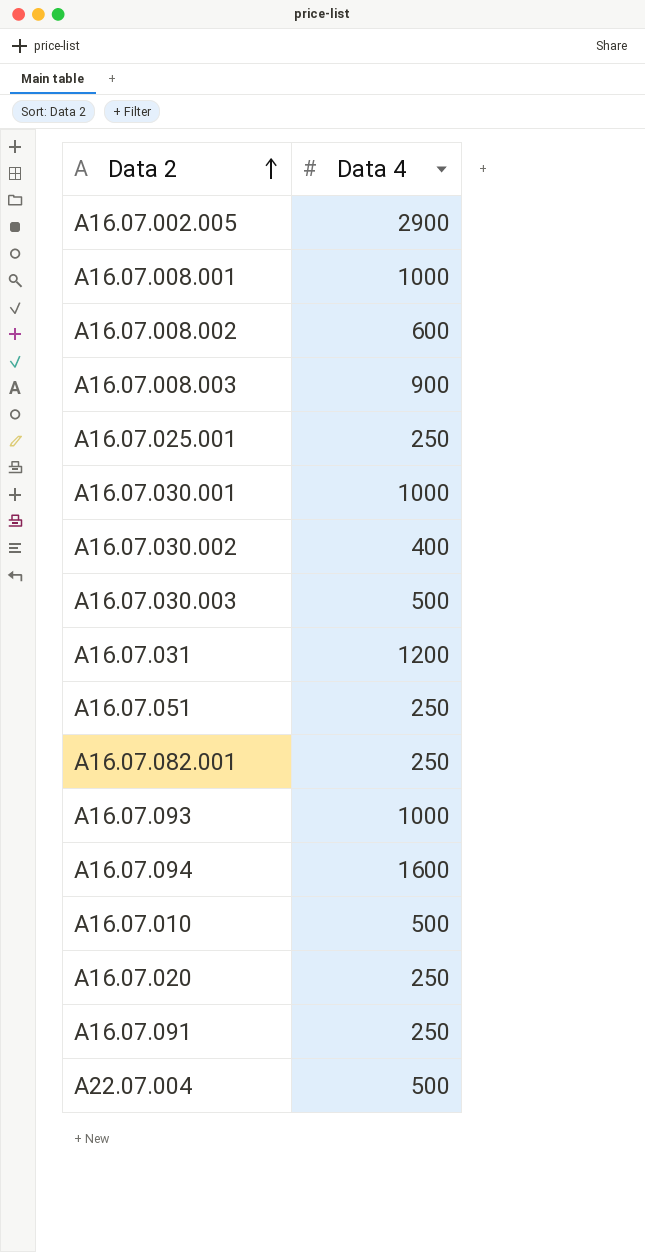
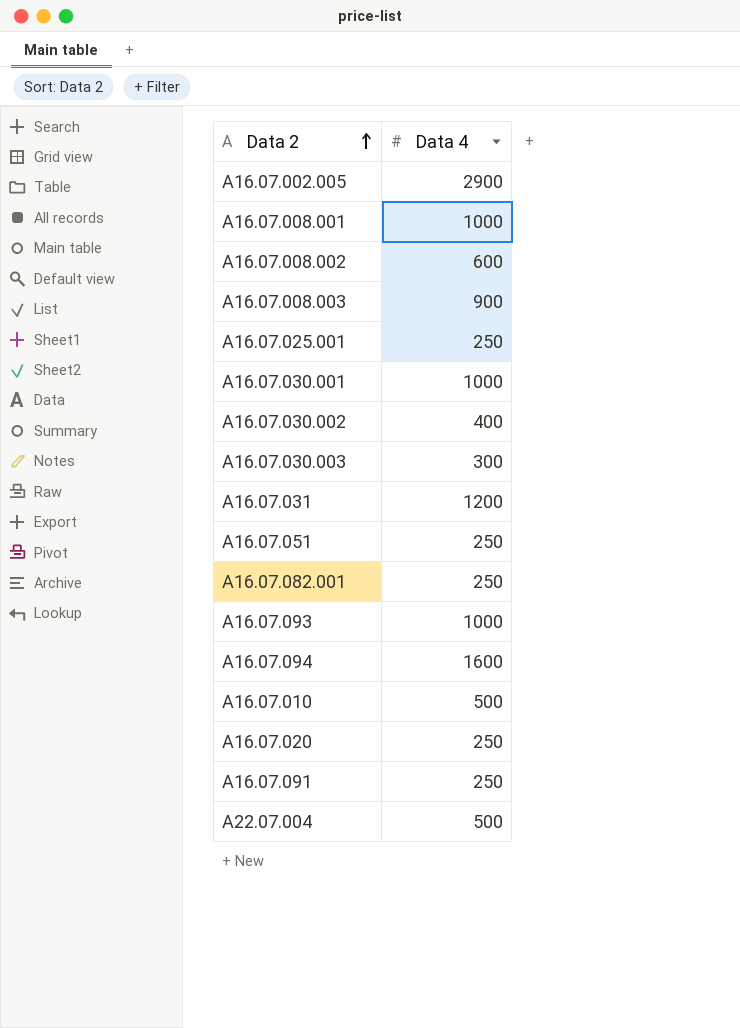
A16.07.030.003 | Data 4: 500 -> 300

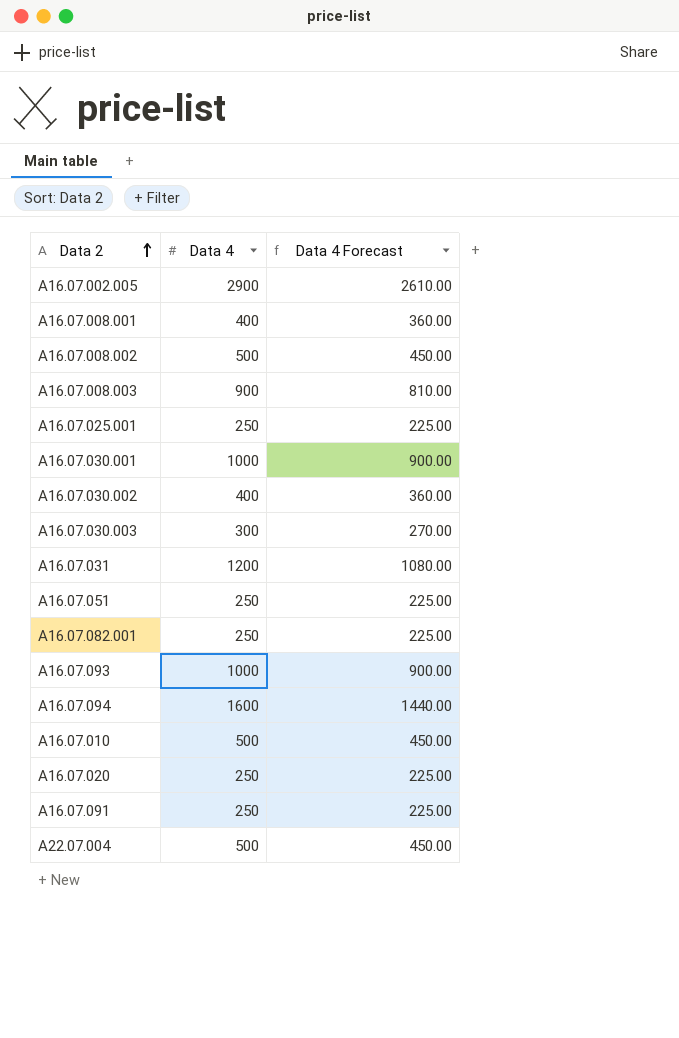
column Data 4 Forecast | formula: none -> [Data 4] * 0.9
A16.07.008.001 | Data 4: 1000 -> 400
A16.07.008.002 | Data 4: 600 -> 500

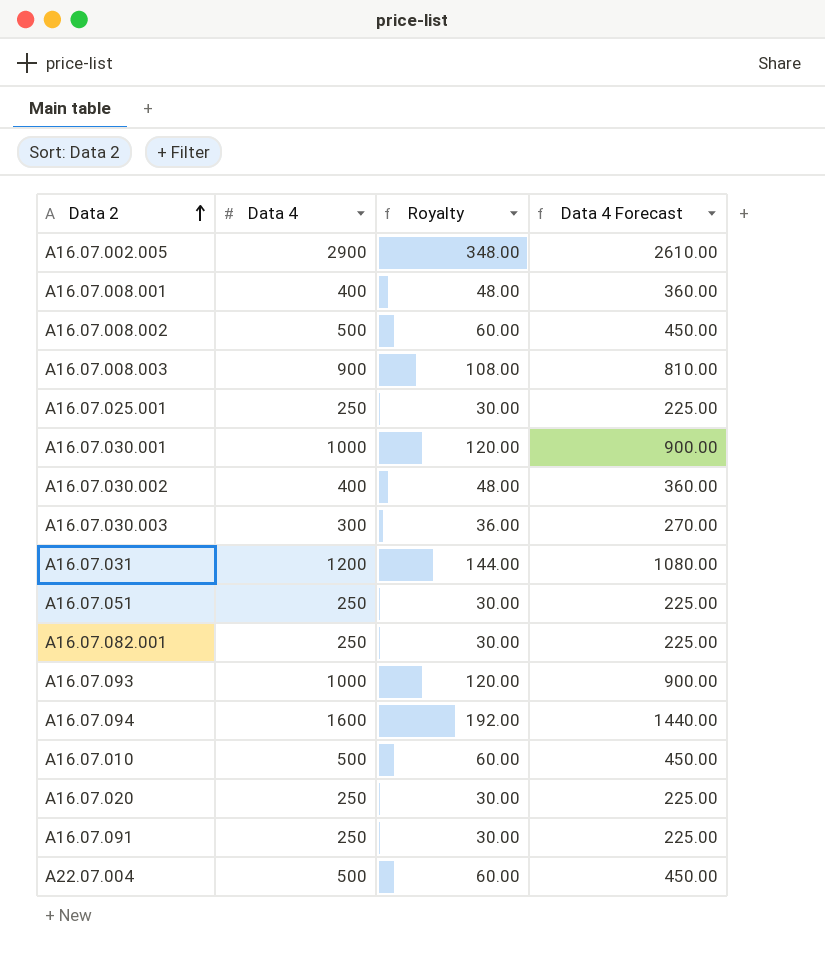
column Royalty | formula: none -> [Data 4] * 0.12

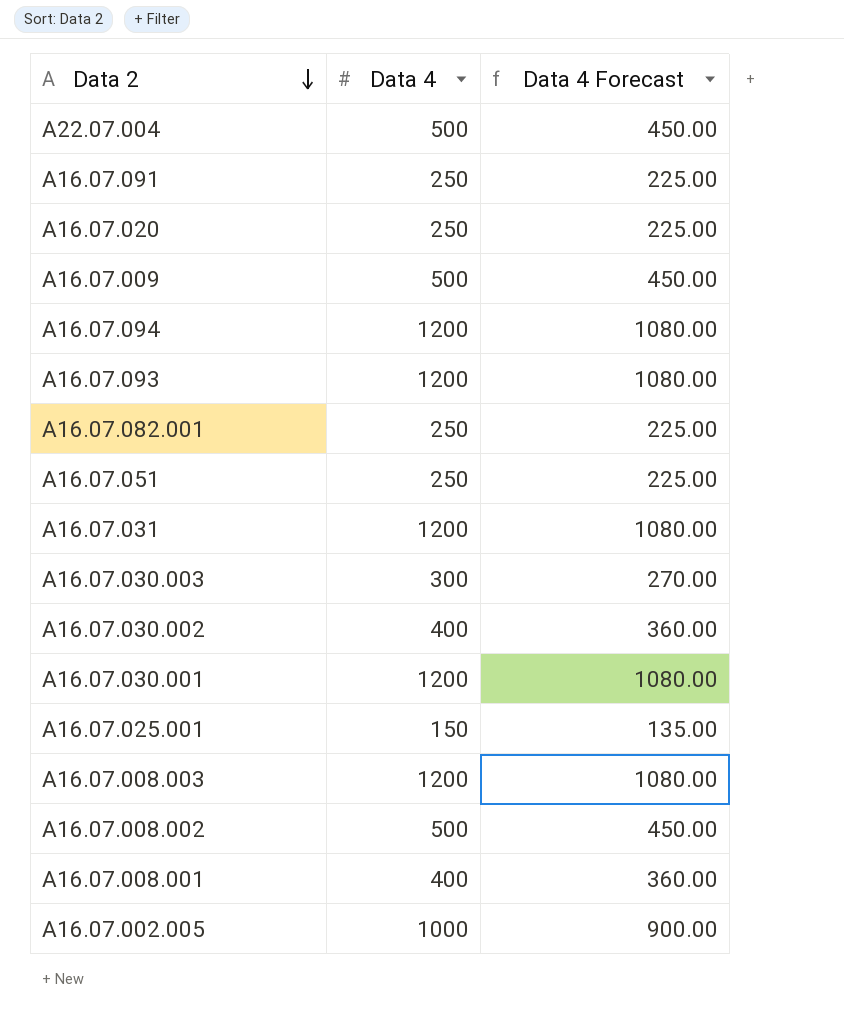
row order: Data 2 ascending -> Data 2 descending
column Royalty | formula: [Data 4] * 0.12 -> none
row А16.07.010: 500 | 60.00 | 450.00 -> none
row А16.07.009: none -> 500 | 450.00
A16.07.094 | Data 4: 1600 -> 1200
A16.07.094 | Data 4 Forecast: 1440.00 -> 1080.00
A16.07.093 | Data 4: 1000 -> 1200
A16.07.093 | Data 4 Forecast: 900.00 -> 1080.00
A16.07.030.001 | Data 4: 1000 -> 1200
A16.07.030.001 | Data 4 Forecast: 900.00 -> 1080.00
A16.07.025.001 | Data 4: 250 -> 150
A16.07.025.001 | Data 4 Forecast: 225.00 -> 135.00
A16.07.008.003 | Data 4: 900 -> 1200
A16.07.008.003 | Data 4 Forecast: 810.00 -> 1080.00
A16.07.002.005 | Data 4: 2900 -> 1000
A16.07.002.005 | Data 4 Forecast: 2610.00 -> 900.00

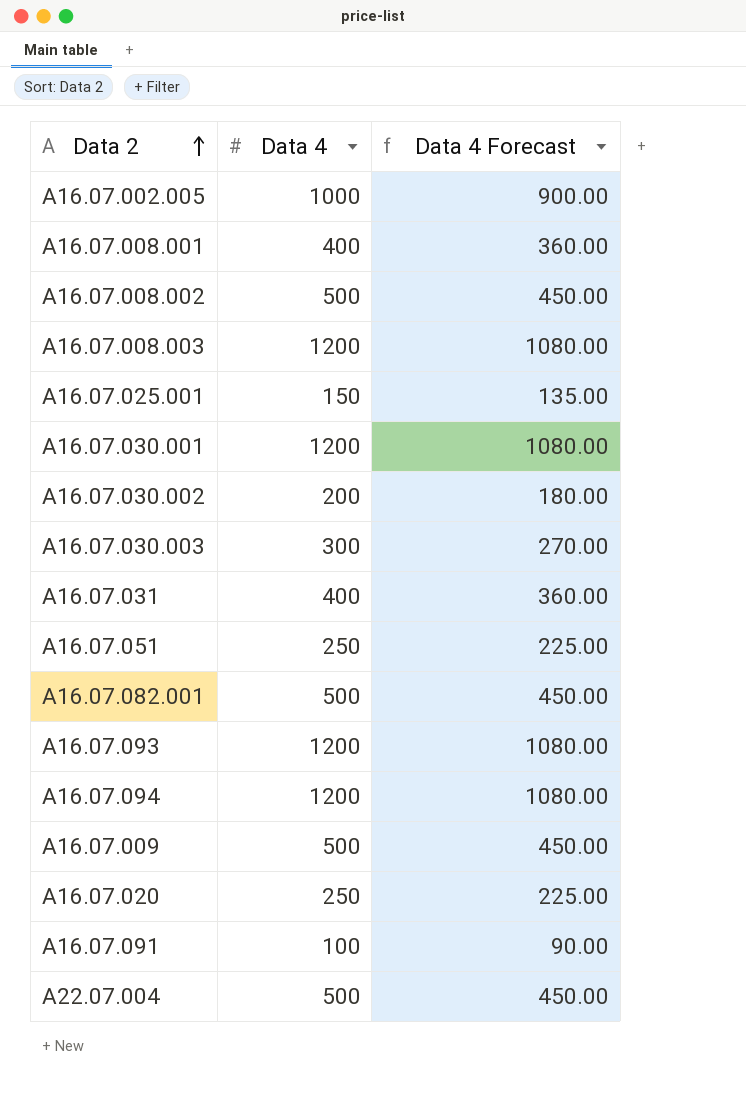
row order: Data 2 descending -> Data 2 ascending
A16.07.030.002 | Data 4: 400 -> 200
A16.07.030.002 | Data 4 Forecast: 360.00 -> 180.00
A16.07.031 | Data 4: 1200 -> 400
A16.07.031 | Data 4 Forecast: 1080.00 -> 360.00
A16.07.082.001 | Data 4: 250 -> 500
A16.07.082.001 | Data 4 Forecast: 225.00 -> 450.00
А16.07.091 | Data 4: 250 -> 100
А16.07.091 | Data 4 Forecast: 225.00 -> 90.00

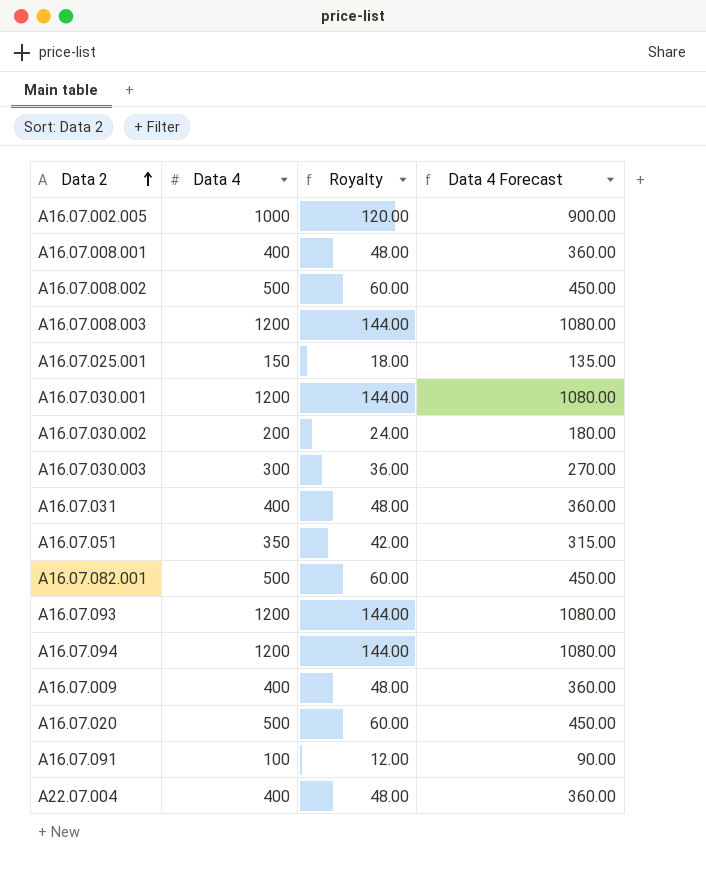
column Royalty | formula: none -> [Data 4] * 0.12
A16.07.051 | Data 4: 250 -> 350
A16.07.051 | Data 4 Forecast: 225.00 -> 315.00
А16.07.009 | Data 4: 500 -> 400
А16.07.009 | Data 4 Forecast: 450.00 -> 360.00
А16.07.020 | Data 4: 250 -> 500
А16.07.020 | Data 4 Forecast: 225.00 -> 450.00
А22.07.004 | Data 4: 500 -> 400
А22.07.004 | Data 4 Forecast: 450.00 -> 360.00

